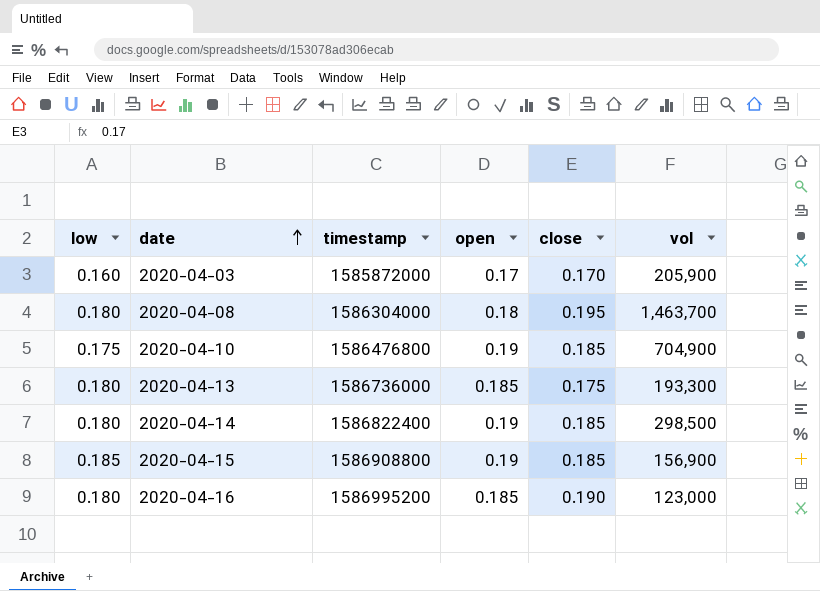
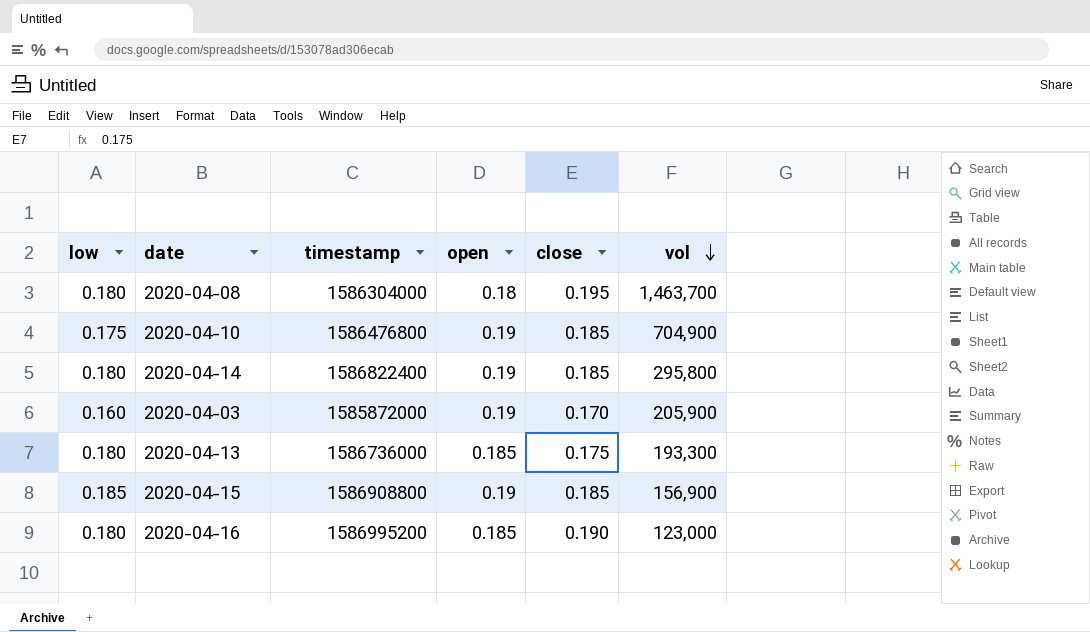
row order: date ascending -> vol descending
2020-04-14 | vol: 298,500 -> 295,800
2020-04-03 | open: 0.17 -> 0.19

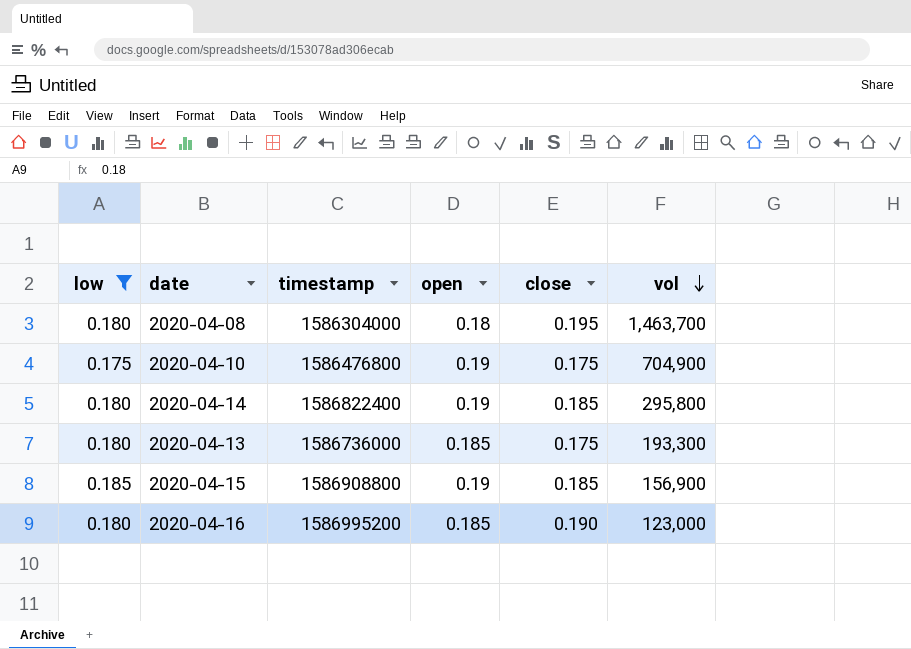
filter: none -> low != 0.160
2020-04-10 | close: 0.185 -> 0.175

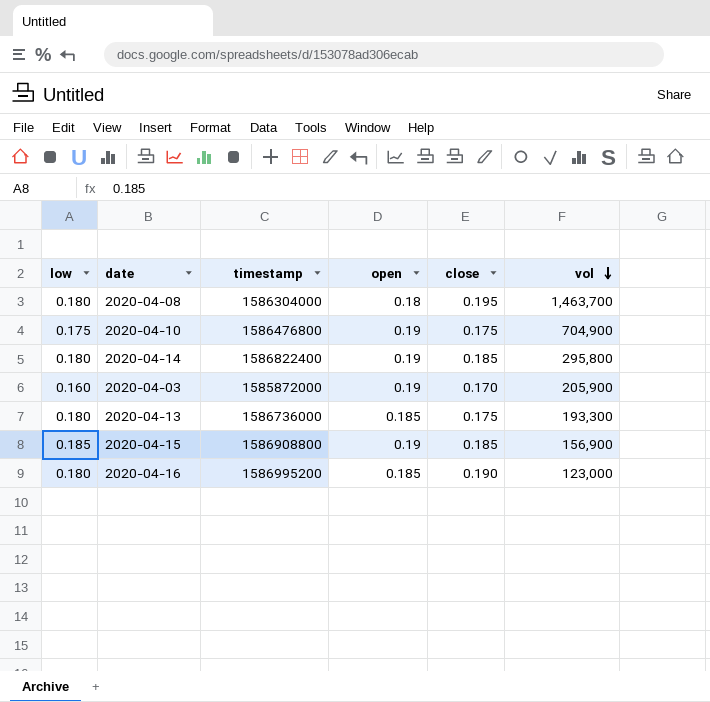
filter: low != 0.160 -> none

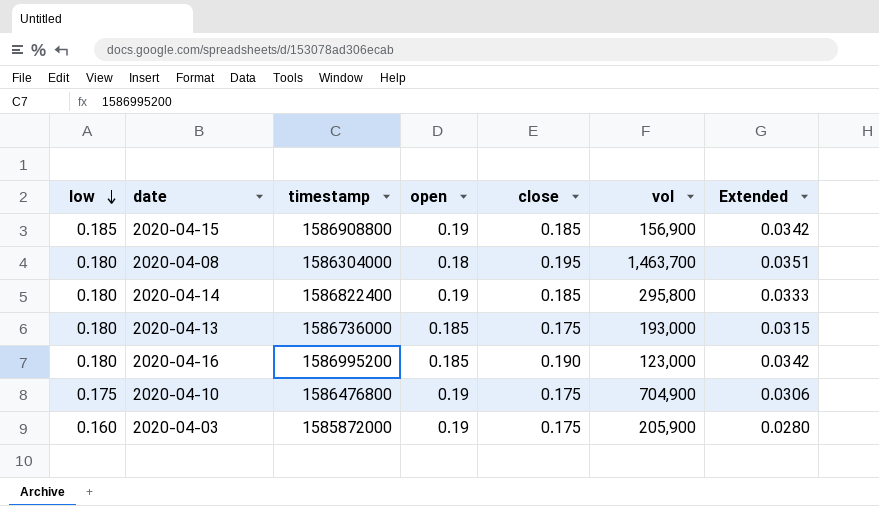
row order: vol descending -> low descending
column Extended | formula: none -> [low] * [close]
2020-04-13 | vol: 193,300 -> 193,000
2020-04-03 | close: 0.170 -> 0.175

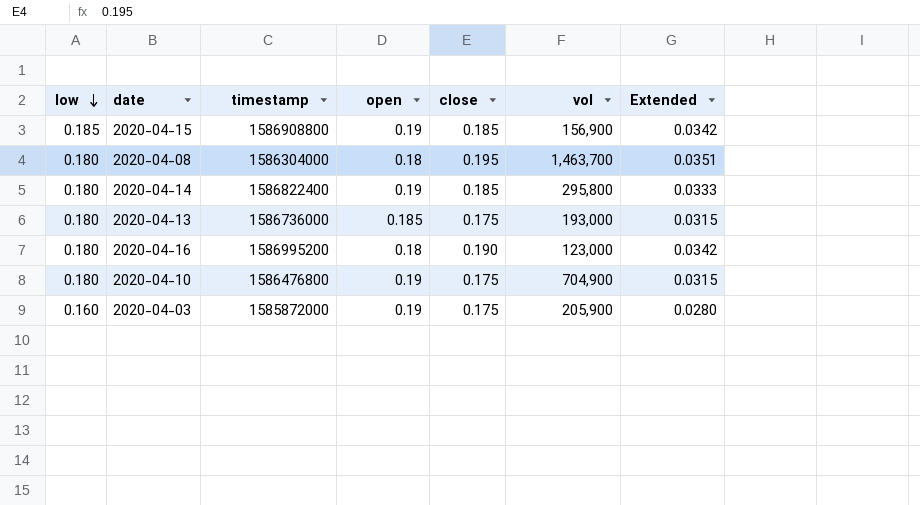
2020-04-16 | open: 0.185 -> 0.18
2020-04-10 | low: 0.175 -> 0.180
2020-04-10 | Extended: 0.0306 -> 0.0315

